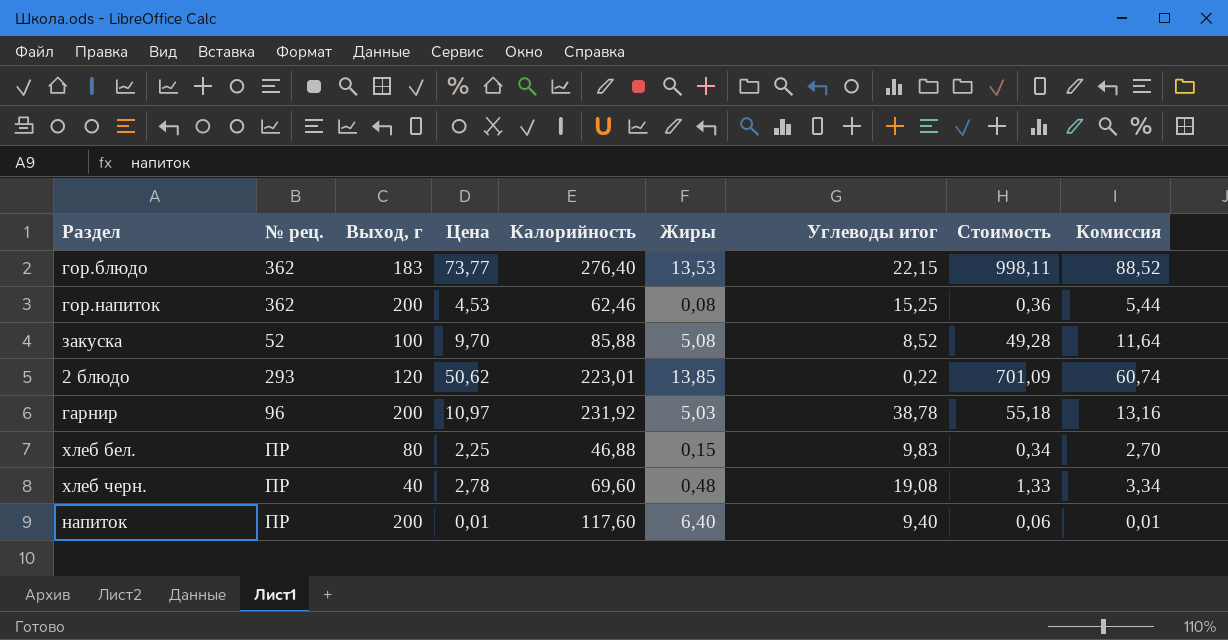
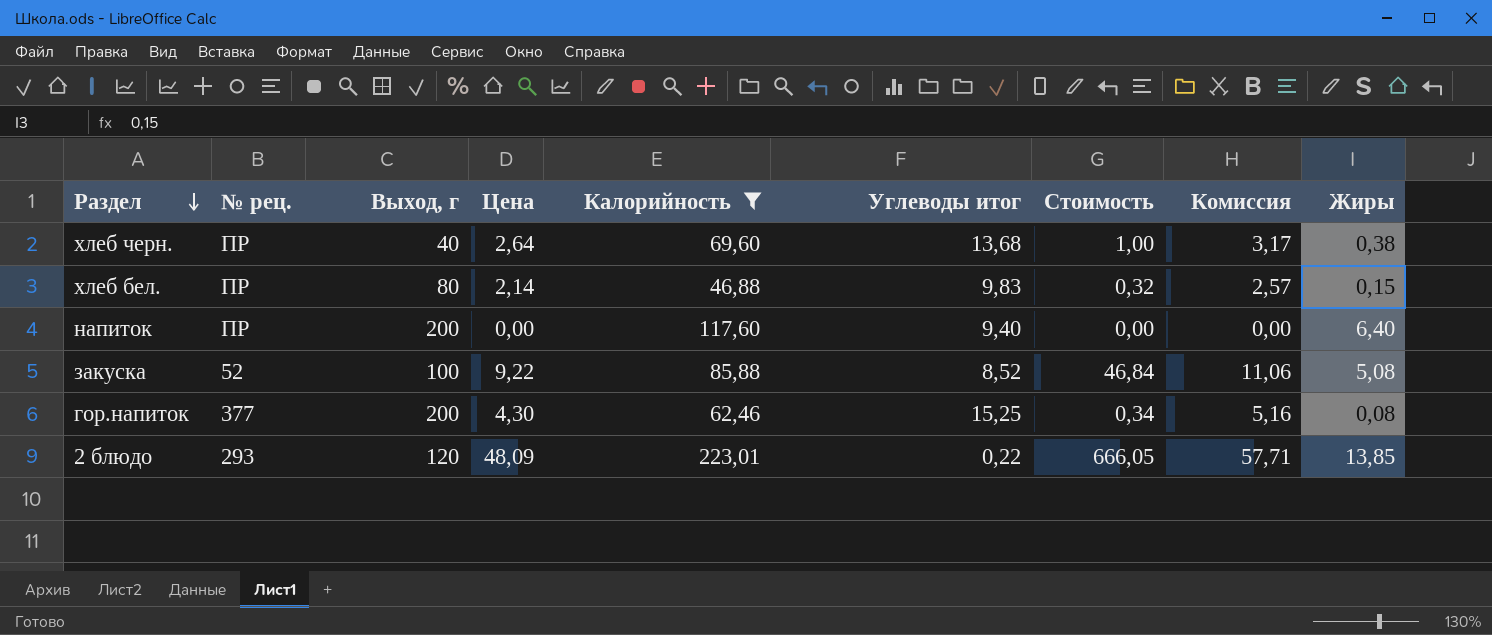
filter: none -> Калорийность <= 223,01
row order: none -> Раздел descending
column Жиры | position: 6 -> 9
хлеб черн. | Цена: 2,78 -> 2,64
хлеб черн. | Углеводы итог: 19,08 -> 13,68
хлеб черн. | Стоимость: 1,33 -> 1,00
хлеб черн. | Комиссия: 3,34 -> 3,17
хлеб черн. | Жиры: 0,48 -> 0,38
хлеб бел. | Цена: 2,25 -> 2,14
хлеб бел. | Стоимость: 0,34 -> 0,32
хлеб бел. | Комиссия: 2,70 -> 2,57
напиток | Цена: 0,01 -> 0,00
напиток | Стоимость: 0,06 -> 0,00
напиток | Комиссия: 0,01 -> 0,00
закуска | Цена: 9,70 -> 9,22
закуска | Стоимость: 49,28 -> 46,84
закуска | Комиссия: 11,64 -> 11,06
гор.напиток | № рец.: 362 -> 377
гор.напиток | Цена: 4,53 -> 4,30
гор.напиток | Стоимость: 0,36 -> 0,34
гор.напиток | Комиссия: 5,44 -> 5,16
2 блюдо | Цена: 50,62 -> 48,09
2 блюдо | Стоимость: 701,09 -> 666,05
2 блюдо | Комиссия: 60,74 -> 57,71

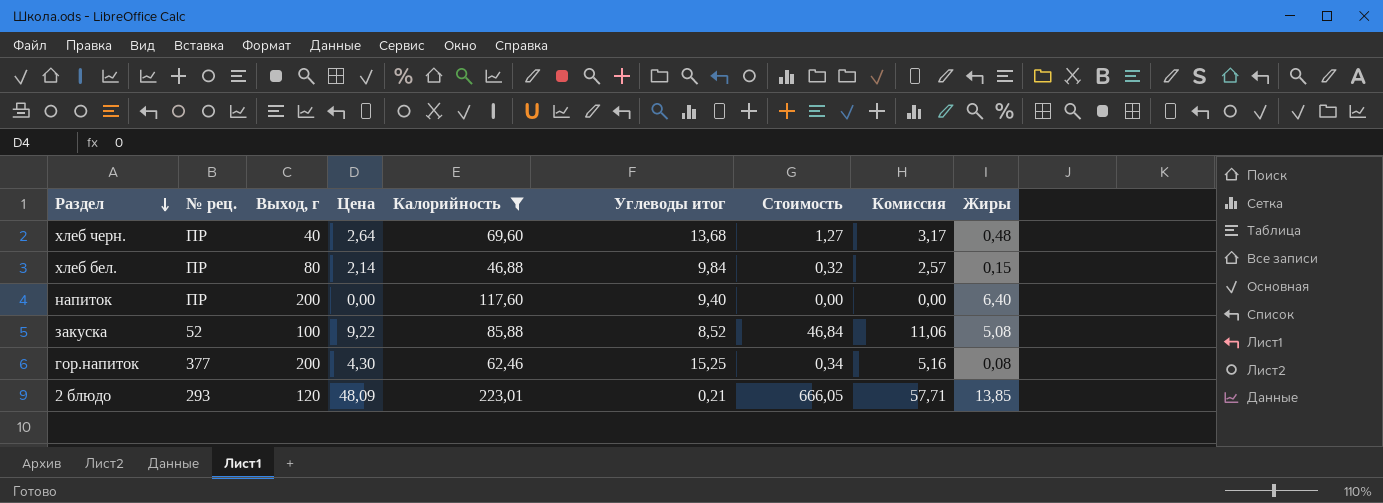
хлеб черн. | Стоимость: 1,00 -> 1,27
хлеб черн. | Жиры: 0,38 -> 0,48
хлеб бел. | Углеводы итог: 9,83 -> 9,84
2 блюдо | Углеводы итог: 0,22 -> 0,21

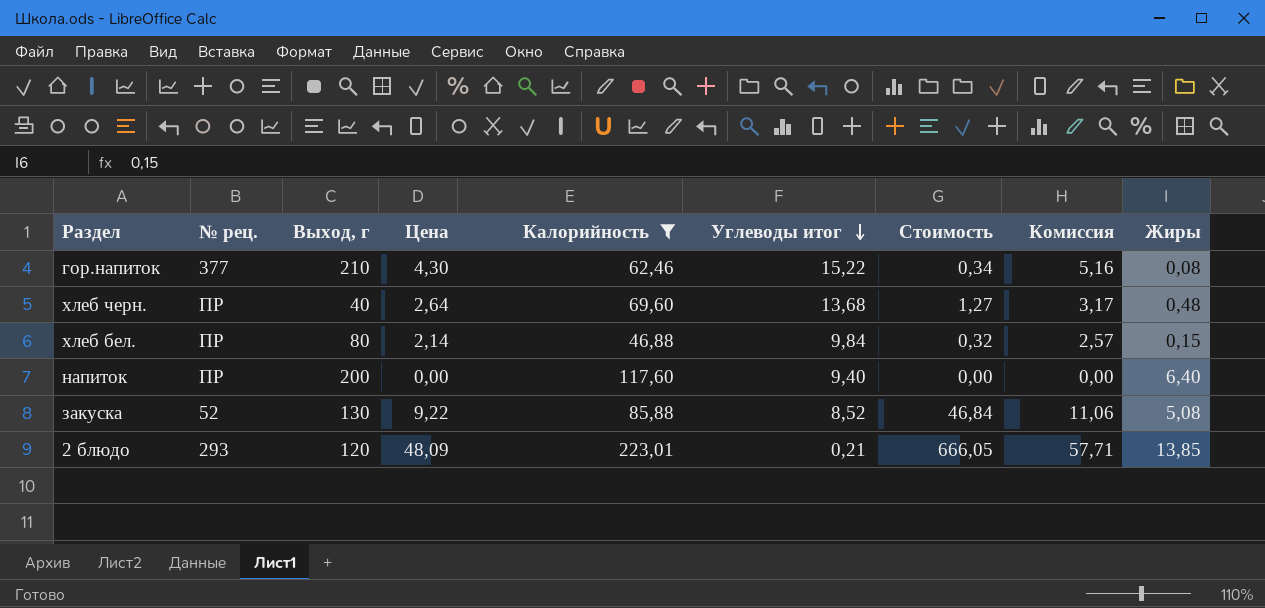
row order: Раздел descending -> Углеводы итог descending
гор.напиток | Выход, г: 200 -> 210
гор.напиток | Углеводы итог: 15,25 -> 15,22
закуска | Выход, г: 100 -> 130

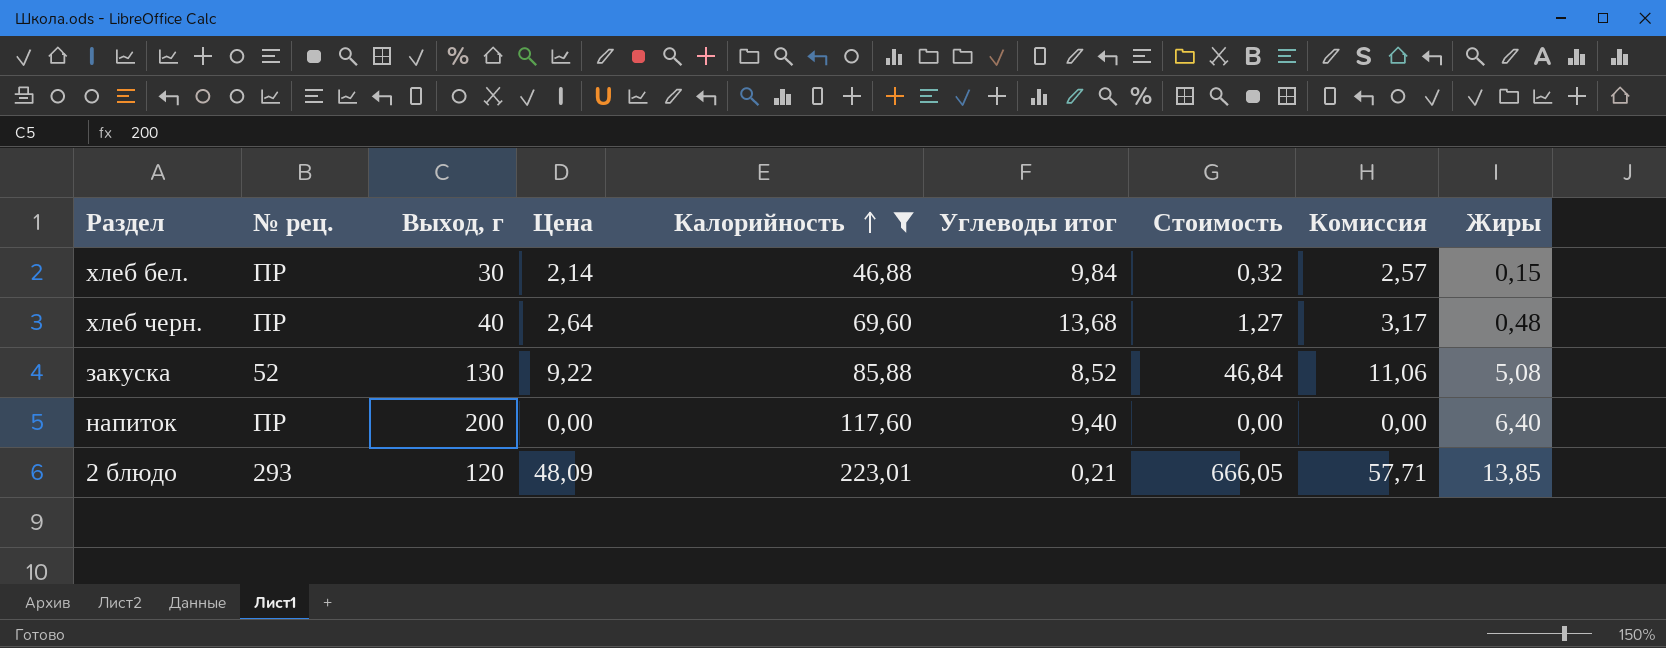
row order: Углеводы итог descending -> Калорийность ascending
row гор.напиток: 377 | 210 | 4,30 | 62,46 | 15,22 | 0,34 | 5,16 | 0,08 -> none
хлеб бел. | Выход, г: 80 -> 30

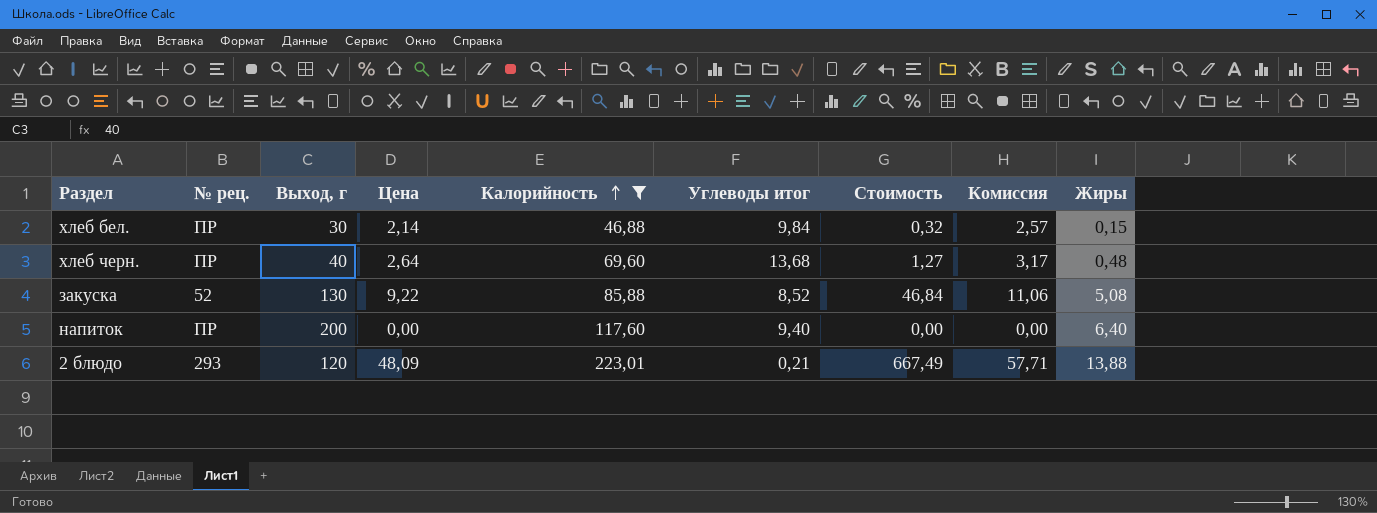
2 блюдо | Стоимость: 666,05 -> 667,49
2 блюдо | Жиры: 13,85 -> 13,88

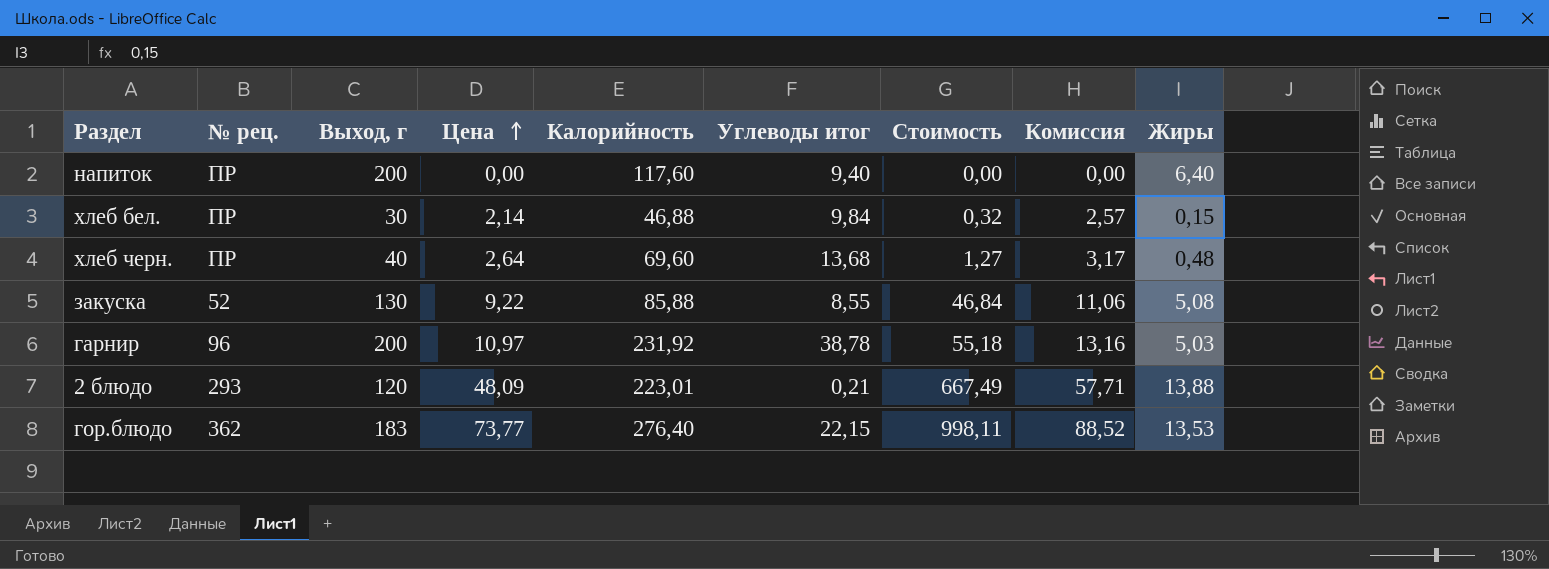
filter: Калорийность <= 223,01 -> none
row order: Калорийность ascending -> Цена ascending
закуска | Углеводы итог: 8,52 -> 8,55

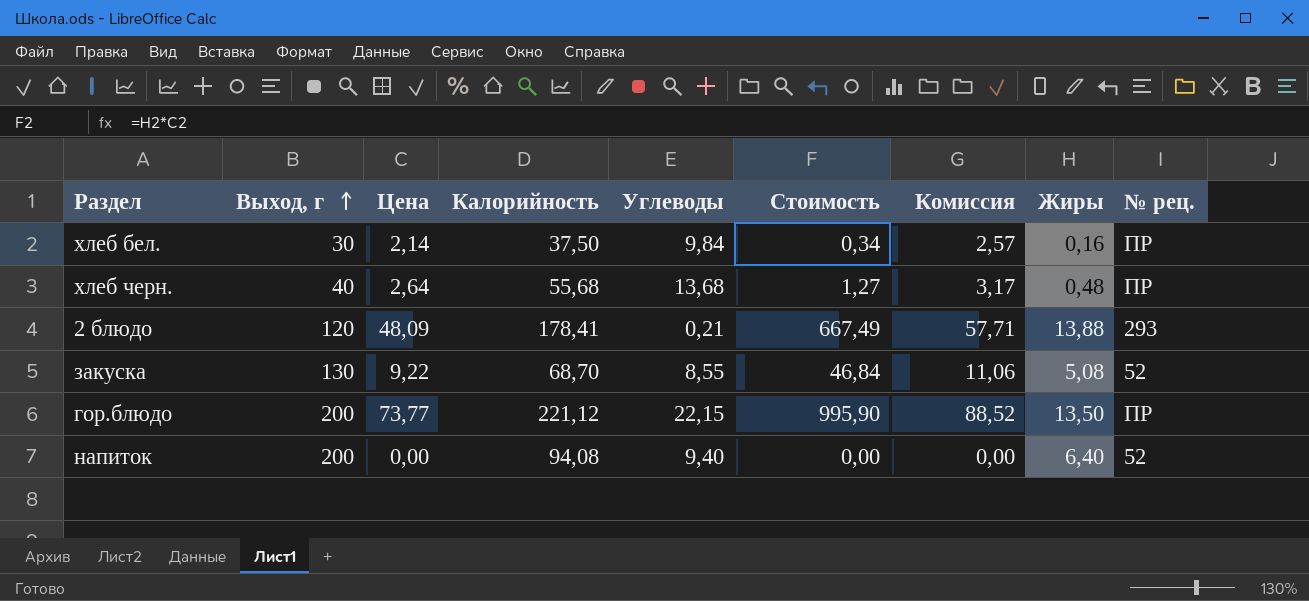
row order: Цена ascending -> Выход, г ascending
column name: Углеводы итог -> Углеводы
column № рец. | position: 2 -> 9
row гарнир: 96 | 200 | 10,97 | 231,92 | 38,78 | 55,18 | 13,16 | 5,03 -> none
хлеб бел. | Калорийность: 46,88 -> 37,50
хлеб бел. | Стоимость: 0,32 -> 0,34
хлеб бел. | Жиры: 0,15 -> 0,16
хлеб черн. | Калорийность: 69,60 -> 55,68
2 блюдо | Калорийность: 223,01 -> 178,41
закуска | Калорийность: 85,88 -> 68,70
гор.блюдо | Выход, г: 183 -> 200
гор.блюдо | Калорийность: 276,40 -> 221,12
гор.блюдо | Стоимость: 998,11 -> 995,90
гор.блюдо | Жиры: 13,53 -> 13,50
гор.блюдо | № рец.: 362 -> ПР
напиток | Калорийность: 117,60 -> 94,08
напиток | № рец.: ПР -> 52

